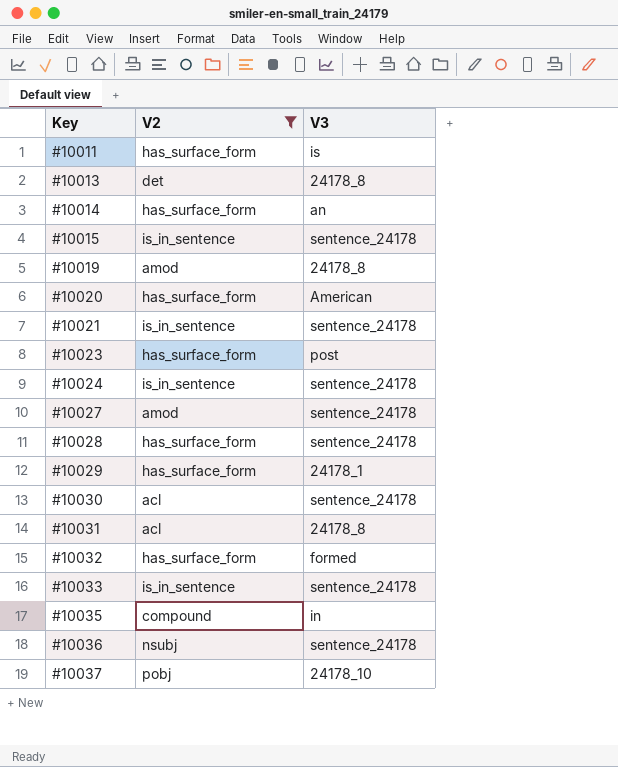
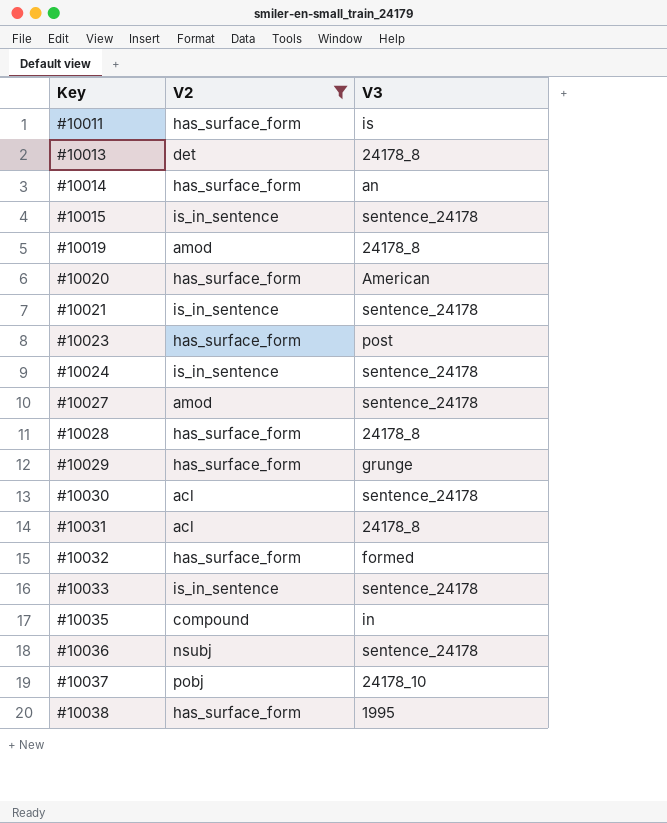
#10028 | V3: sentence_24178 -> 24178_8
#10029 | V3: 24178_1 -> grunge
row #10038: none -> has_surface_form | 1995

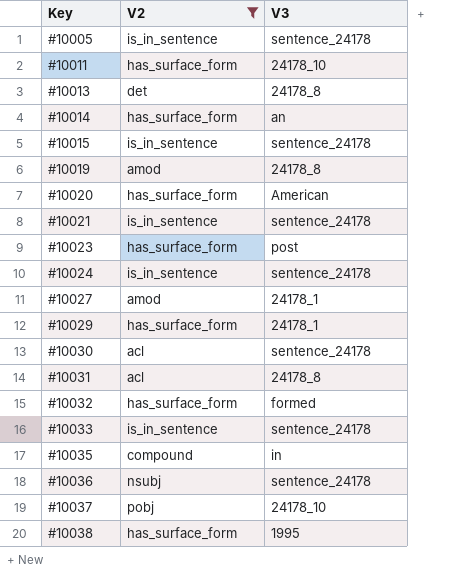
row #10028: has_surface_form | 24178_8 -> none
row #10005: none -> is_in_sentence | sentence_24178
#10011 | V3: is -> 24178_10
#10027 | V3: sentence_24178 -> 24178_1
#10029 | V3: grunge -> 24178_1

